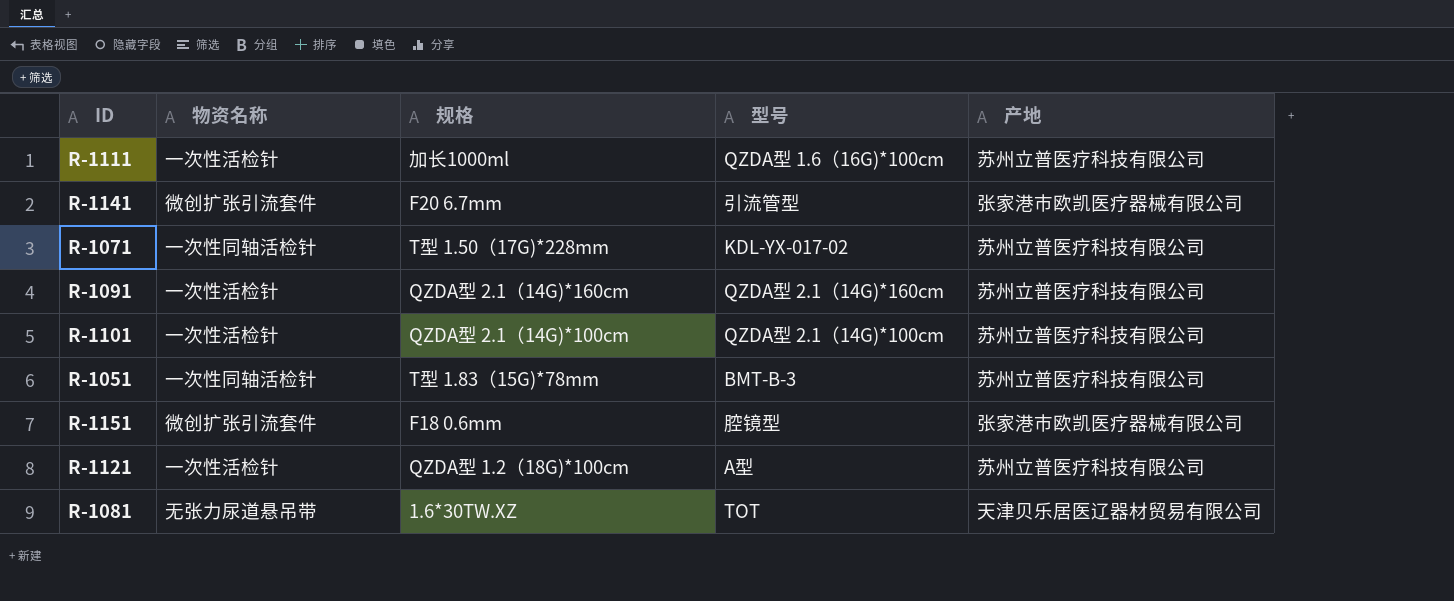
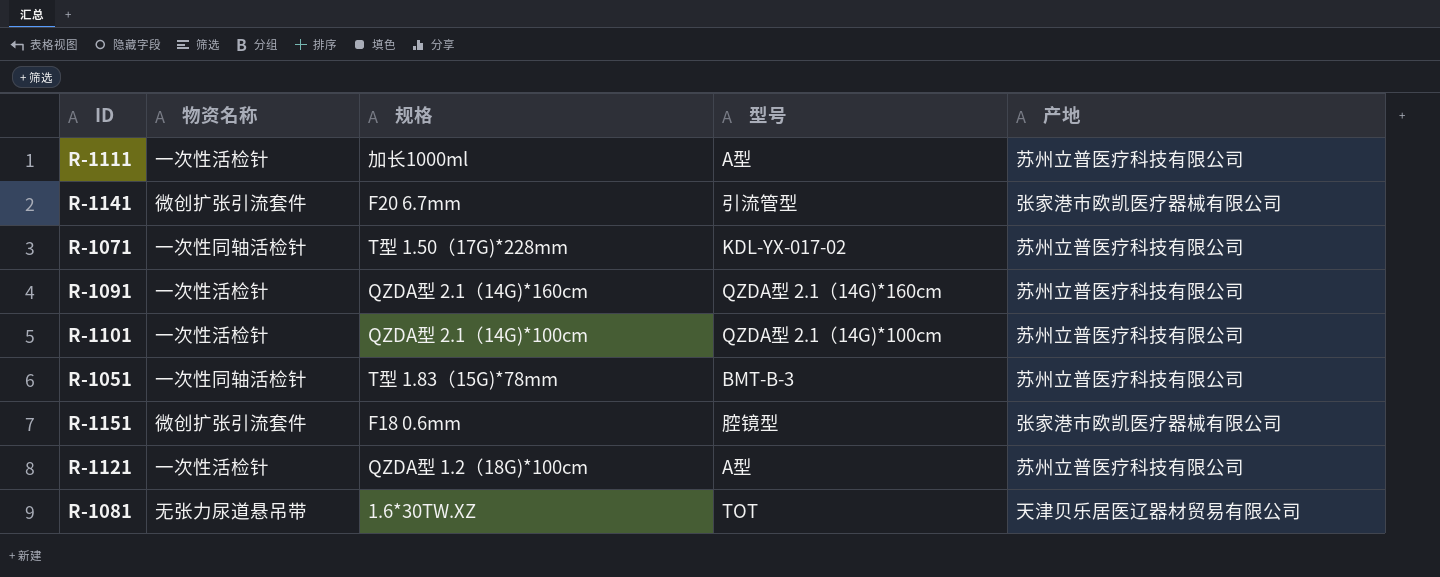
R-1111 | 型号: QZDA型 1.6（16G)*100cm -> A型

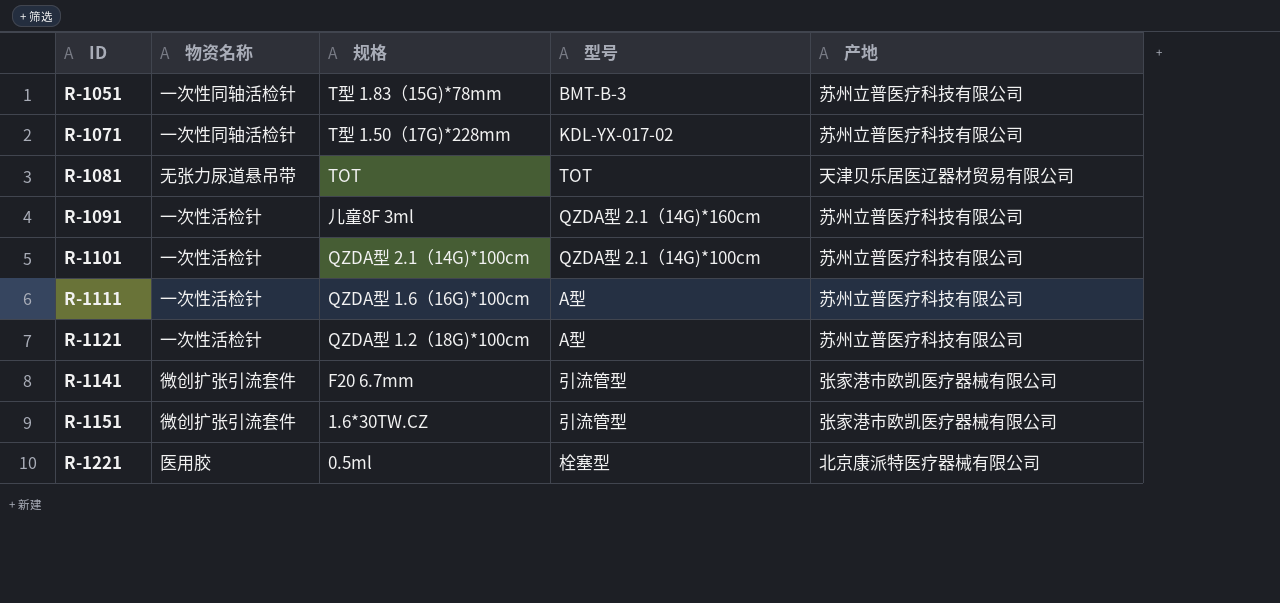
row order: none -> ID ascending
R-1081 | 规格: 1.6*30TW.XZ -> TOT
R-1091 | 规格: QZDA型 2.1（14G)*160cm -> 儿童8F 3ml
R-1111 | 规格: 加长1000ml -> QZDA型 1.6（16G)*100cm
R-1151 | 规格: F18 0.6mm -> 1.6*30TW.CZ
R-1151 | 型号: 腔镜型 -> 引流管型
row R-1221: none -> 医用胶 | 0.5ml | 栓塞型 | 北京康派特医疗器械有限公司

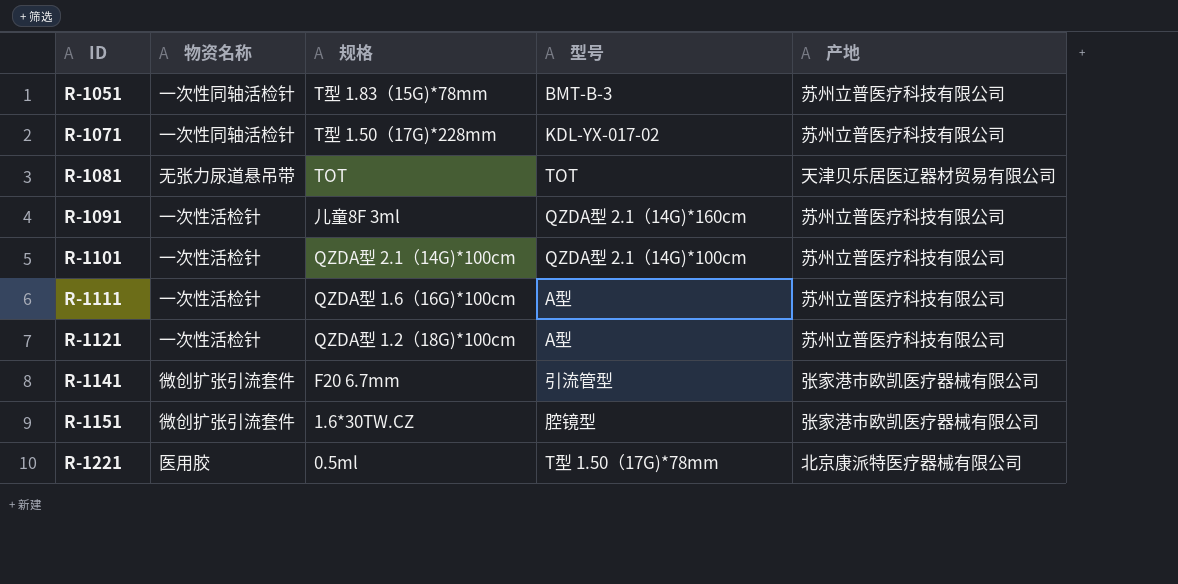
R-1151 | 型号: 引流管型 -> 腔镜型
R-1221 | 型号: 栓塞型 -> T型 1.50（17G)*78mm

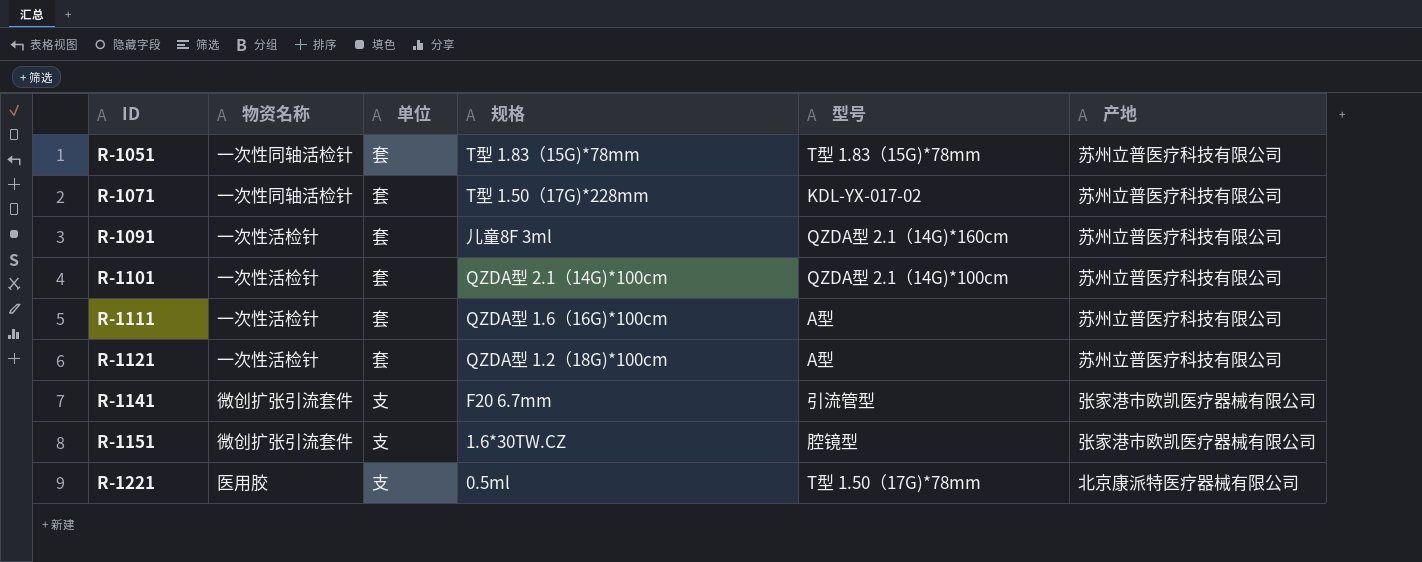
column 单位 | position: none -> 3
row R-1081: 无张力尿道悬吊带 | TOT | TOT | 天津贝乐居医辽器材贸易有限公司 -> none
R-1051 | 型号: BMT-B-3 -> T型 1.83（15G)*78mm

